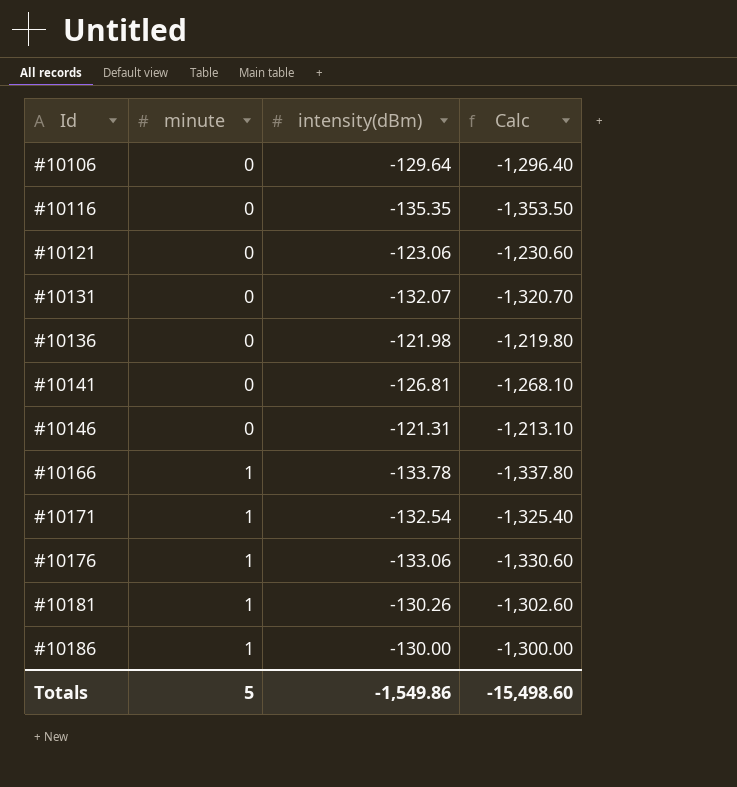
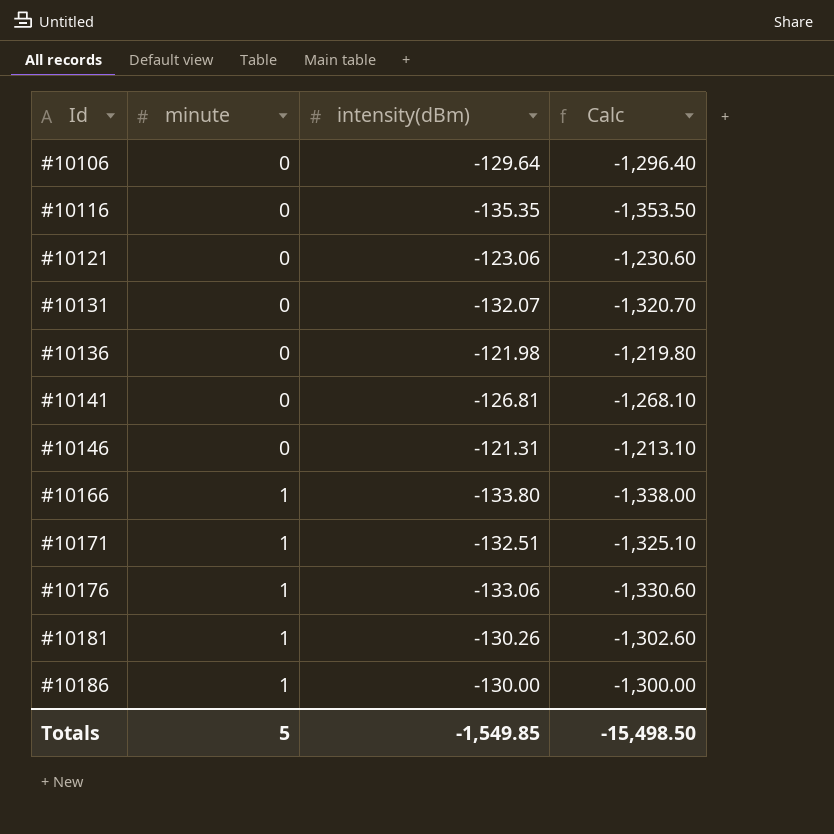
#10166 | intensity(dBm): -133.78 -> -133.80
#10166 | Calc: -1,337.80 -> -1,338.00
#10171 | intensity(dBm): -132.54 -> -132.51
#10171 | Calc: -1,325.40 -> -1,325.10
Totals | intensity(dBm): -1,549.86 -> -1,549.85
Totals | Calc: -15,498.60 -> -15,498.50

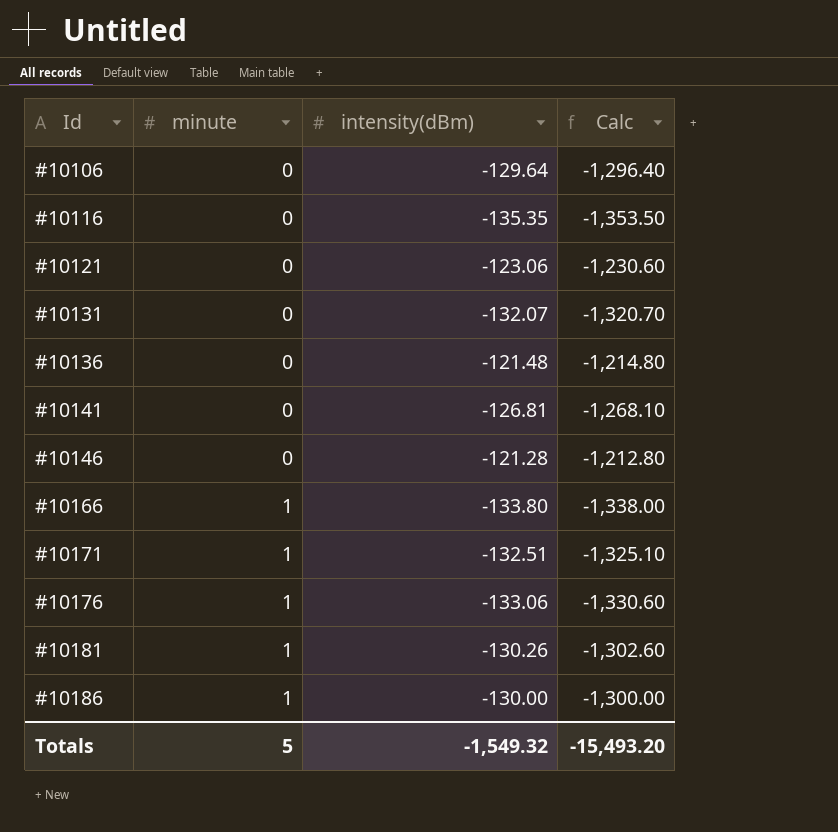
#10136 | intensity(dBm): -121.98 -> -121.48
#10136 | Calc: -1,219.80 -> -1,214.80
#10146 | intensity(dBm): -121.31 -> -121.28
#10146 | Calc: -1,213.10 -> -1,212.80
Totals | intensity(dBm): -1,549.85 -> -1,549.32
Totals | Calc: -15,498.50 -> -15,493.20

